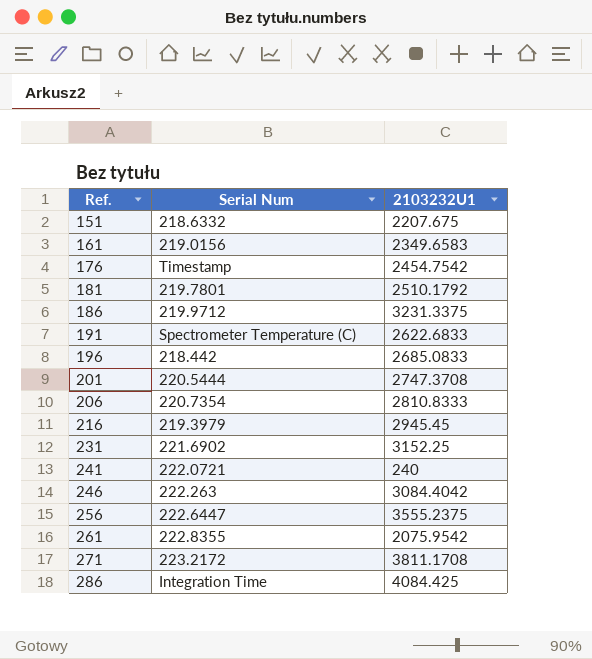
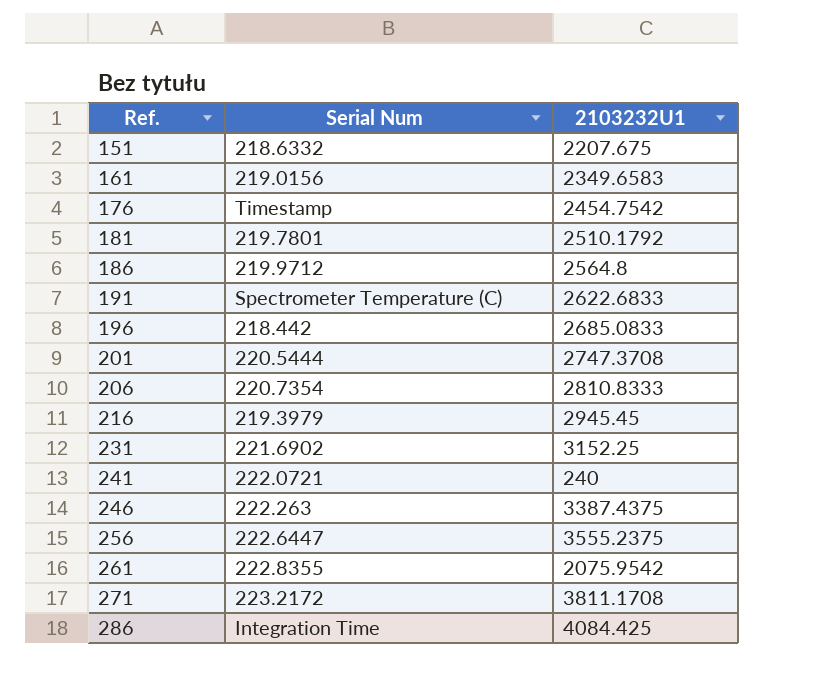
186 | 2103232U1: 3231.3375 -> 2564.8
246 | 2103232U1: 3084.4042 -> 3387.4375

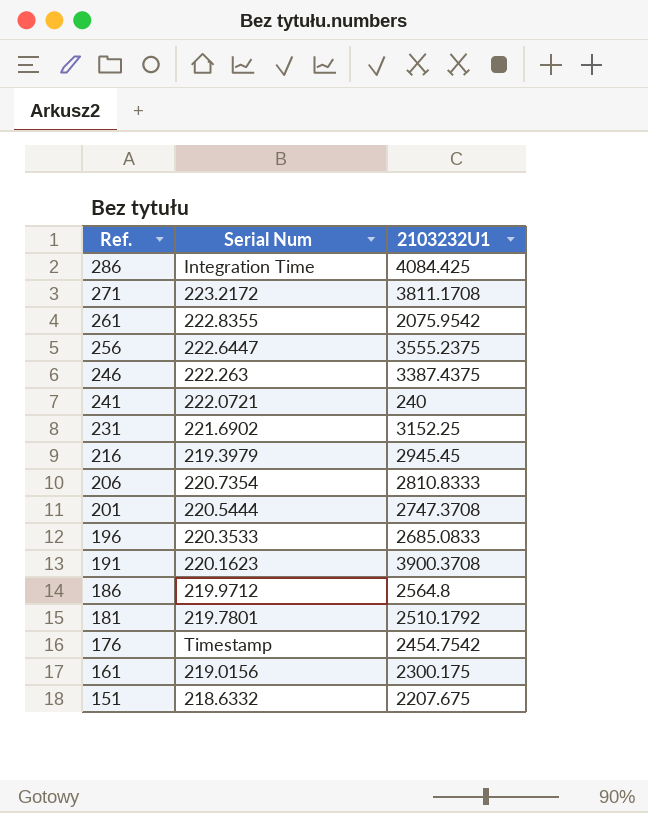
row order: Ref. ascending -> Ref. descending
196 | Serial Num: 218.442 -> 220.3533
191 | Serial Num: Spectrometer Temperature (C) -> 220.1623
191 | 2103232U1: 2622.6833 -> 3900.3708
161 | 2103232U1: 2349.6583 -> 2300.175

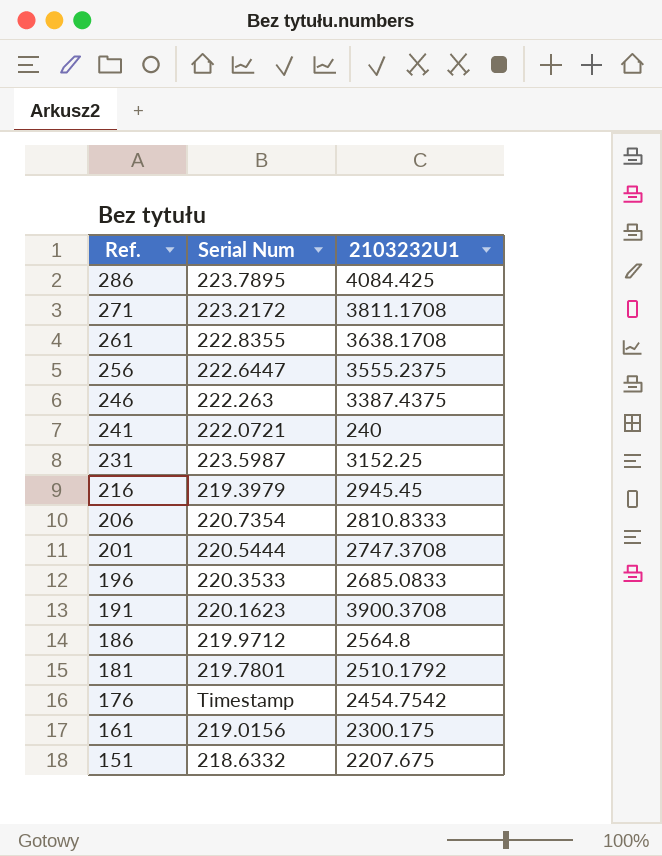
286 | Serial Num: Integration Time -> 223.7895
261 | 2103232U1: 2075.9542 -> 3638.1708
231 | Serial Num: 221.6902 -> 223.5987

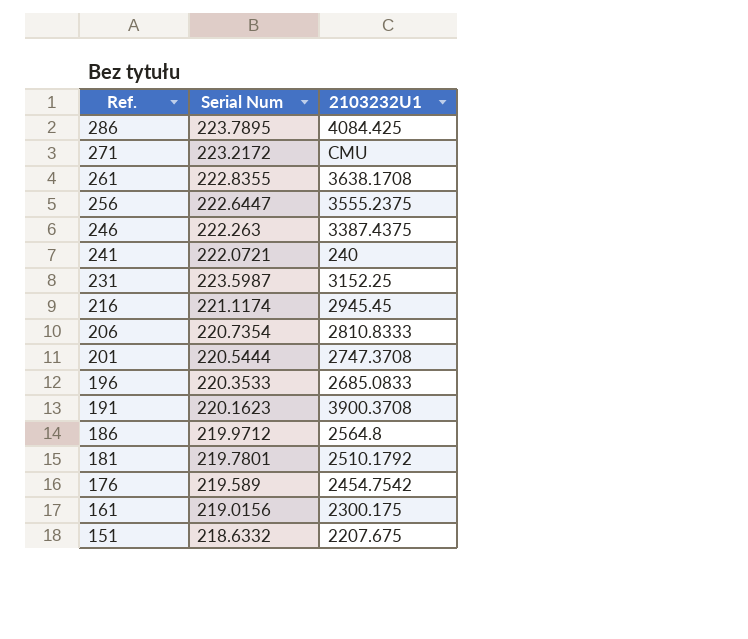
271 | 2103232U1: 3811.1708 -> CMU
216 | Serial Num: 219.3979 -> 221.1174
176 | Serial Num: Timestamp -> 219.589

